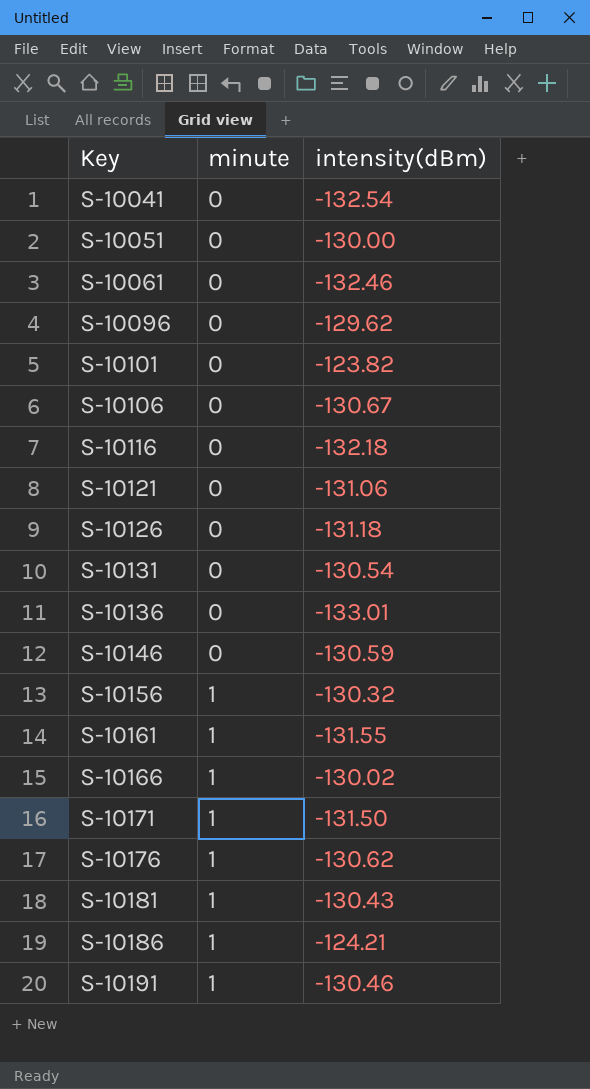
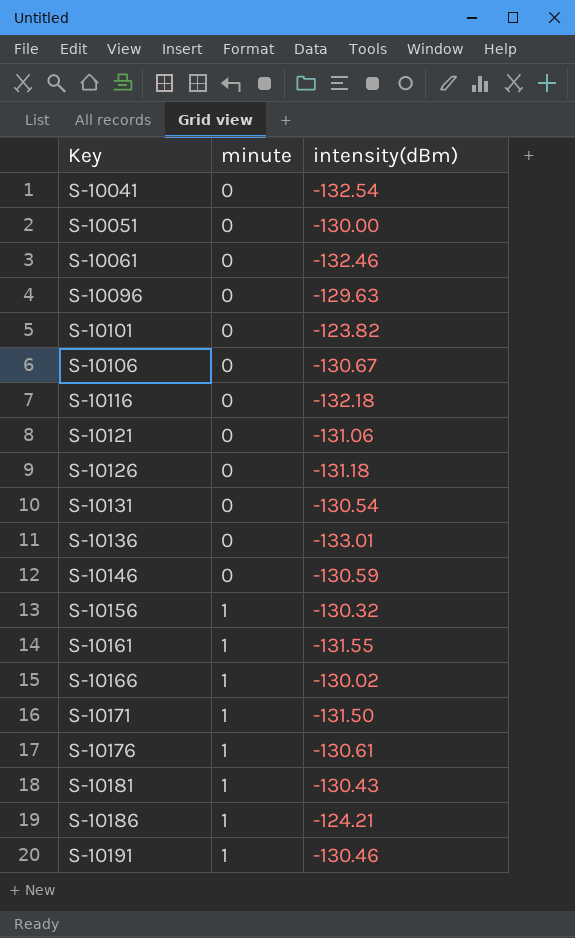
S-10096 | intensity(dBm): -129.62 -> -129.63
S-10176 | intensity(dBm): -130.62 -> -130.61

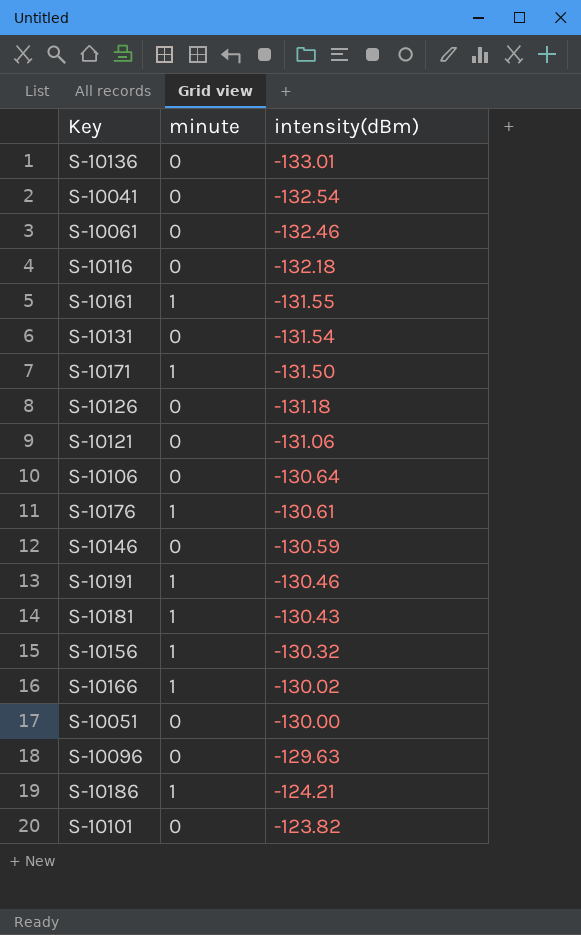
row order: Key ascending -> intensity(dBm) ascending
S-10131 | intensity(dBm): -130.54 -> -131.54
S-10106 | intensity(dBm): -130.67 -> -130.64

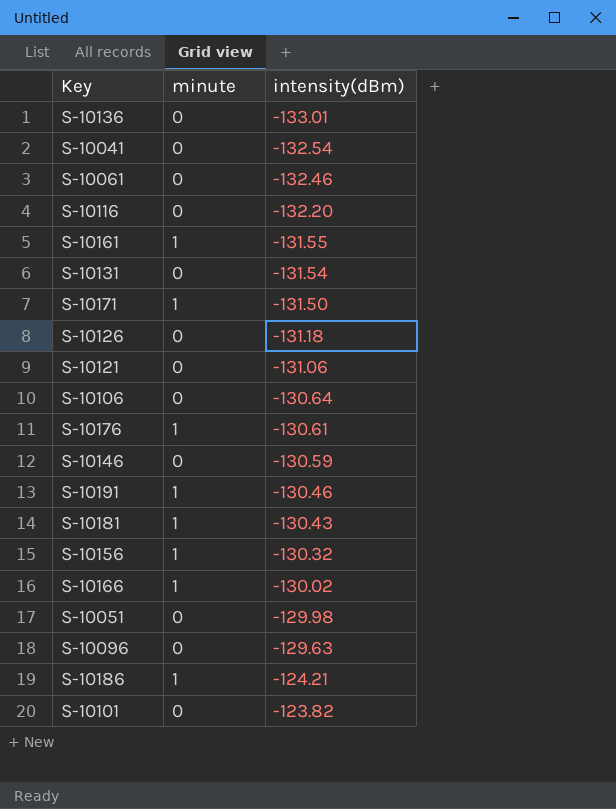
S-10116 | intensity(dBm): -132.18 -> -132.20
S-10051 | intensity(dBm): -130.00 -> -129.98

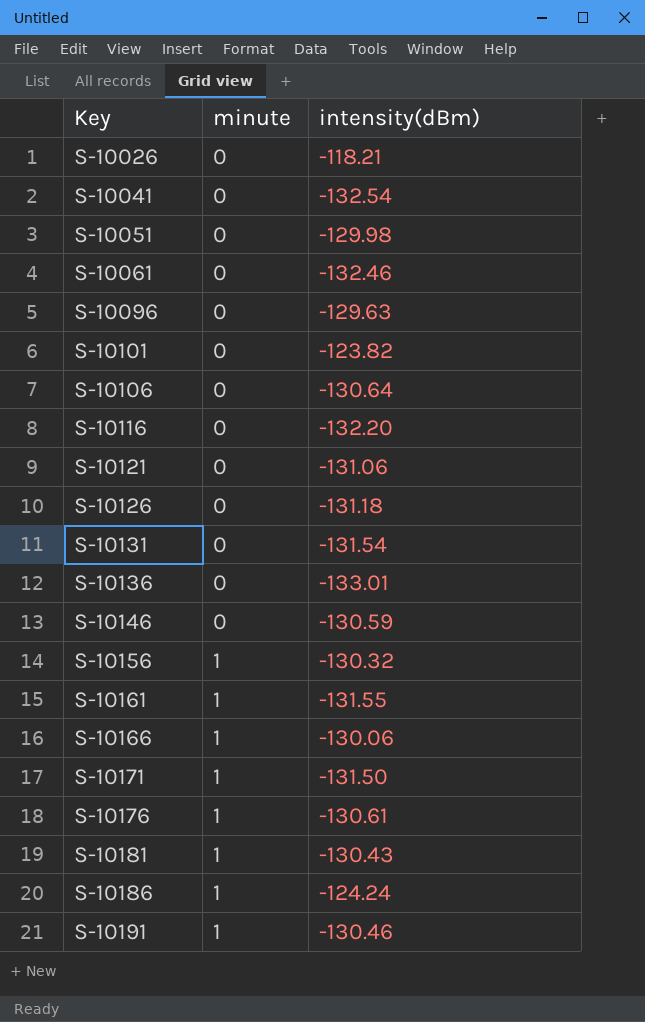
row order: intensity(dBm) ascending -> Key ascending
row S-10026: none -> 0 | -118.21
S-10166 | intensity(dBm): -130.02 -> -130.06
S-10186 | intensity(dBm): -124.21 -> -124.24

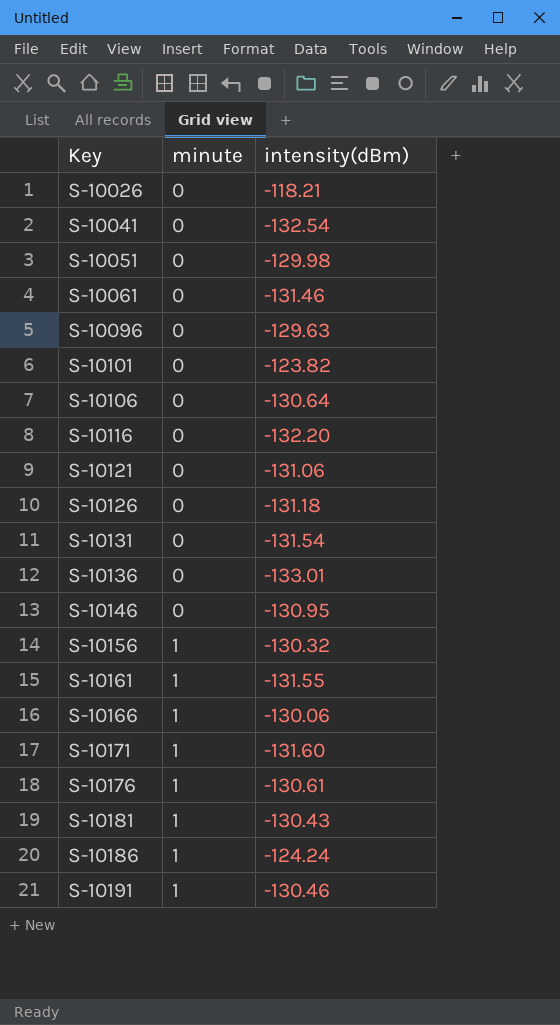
S-10061 | intensity(dBm): -132.46 -> -131.46
S-10146 | intensity(dBm): -130.59 -> -130.95
S-10171 | intensity(dBm): -131.50 -> -131.60

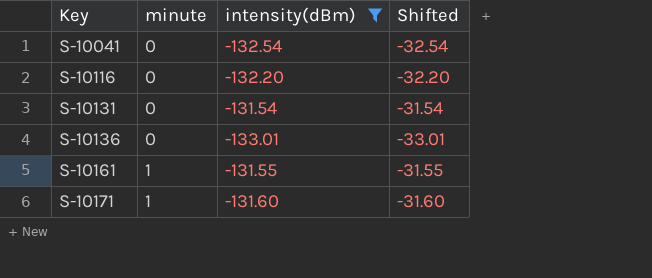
filter: none -> intensity(dBm) <= -131.54
column Shifted | formula: none -> [intensity(dBm)] + 100

